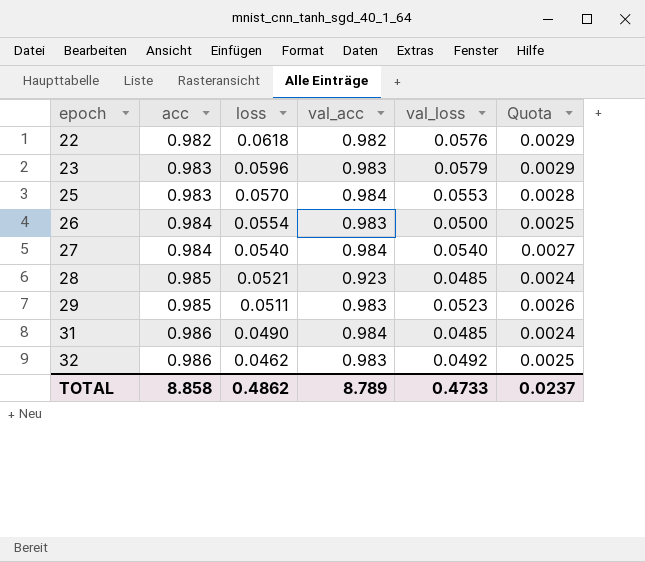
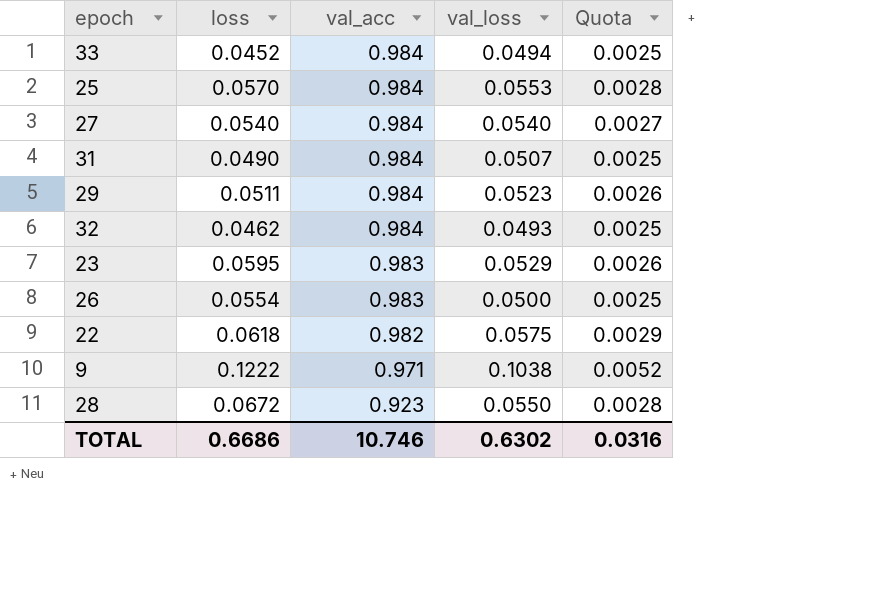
row order: epoch ascending -> val_acc descending
column acc | position: 2 -> none
row 33: none -> 0.0452 | 0.984 | 0.0494 | 0.0025
31 | val_loss: 0.0485 -> 0.0507
31 | Quota: 0.0024 -> 0.0025
29 | val_acc: 0.983 -> 0.984
32 | val_acc: 0.983 -> 0.984
32 | val_loss: 0.0492 -> 0.0493
23 | loss: 0.0596 -> 0.0595
23 | val_loss: 0.0579 -> 0.0529
23 | Quota: 0.0029 -> 0.0026
22 | val_loss: 0.0576 -> 0.0575
row 9: none -> 0.1222 | 0.971 | 0.1038 | 0.0052
28 | loss: 0.0521 -> 0.0672
28 | val_loss: 0.0485 -> 0.0550
28 | Quota: 0.0024 -> 0.0028
TOTAL | loss: 0.4862 -> 0.6686
TOTAL | val_acc: 8.789 -> 10.746
TOTAL | val_loss: 0.4733 -> 0.6302
TOTAL | Quota: 0.0237 -> 0.0316

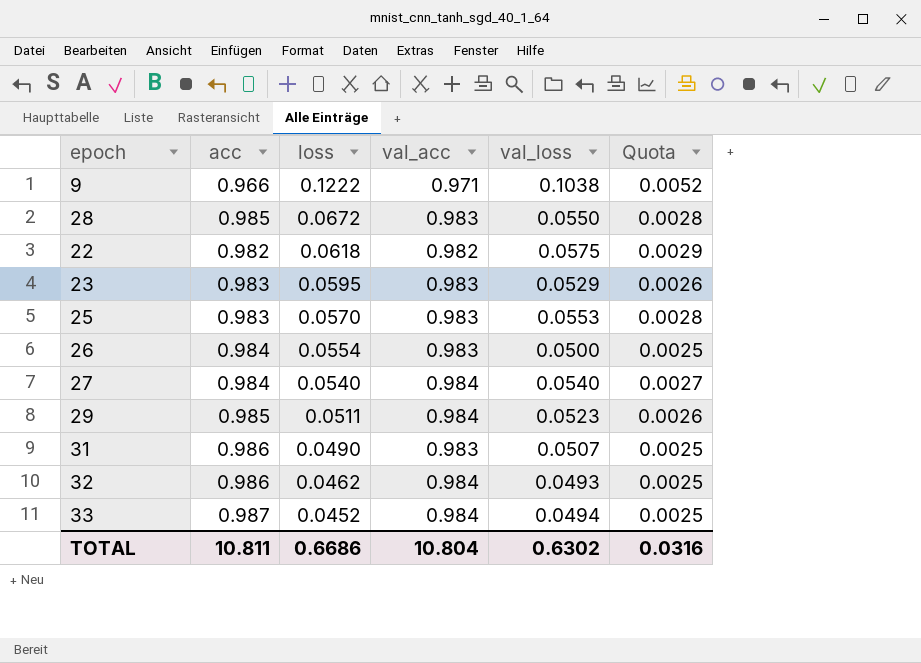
row order: val_acc descending -> loss descending
column acc | position: none -> 2
28 | val_acc: 0.923 -> 0.983
25 | val_acc: 0.984 -> 0.983
31 | val_acc: 0.984 -> 0.983
TOTAL | val_acc: 10.746 -> 10.804

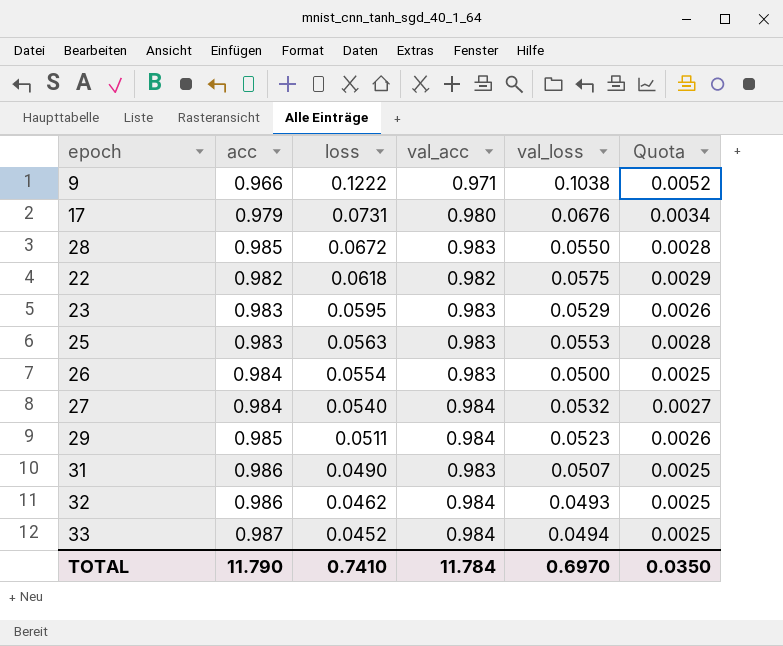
row 17: none -> 0.979 | 0.0731 | 0.980 | 0.0676 | 0.0034
25 | loss: 0.0570 -> 0.0563
27 | val_loss: 0.0540 -> 0.0532
TOTAL | acc: 10.811 -> 11.790
TOTAL | loss: 0.6686 -> 0.7410
TOTAL | val_acc: 10.804 -> 11.784
TOTAL | val_loss: 0.6302 -> 0.6970
TOTAL | Quota: 0.0316 -> 0.0350

